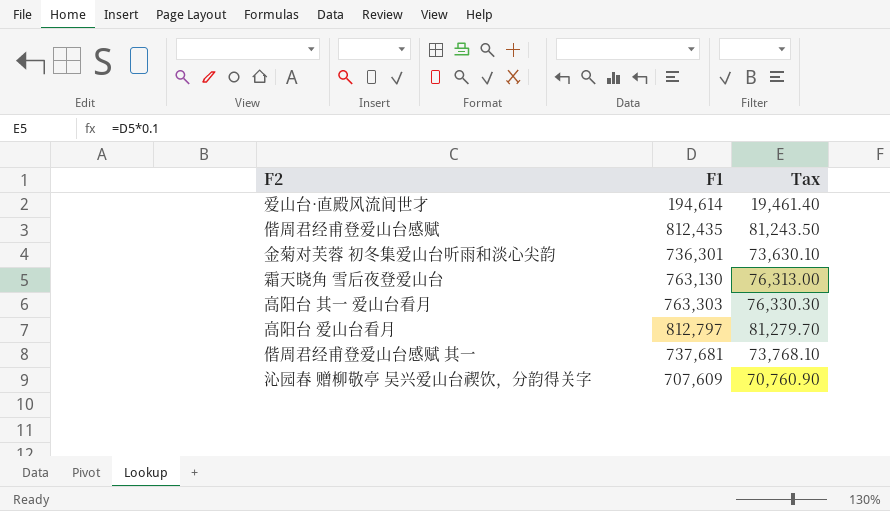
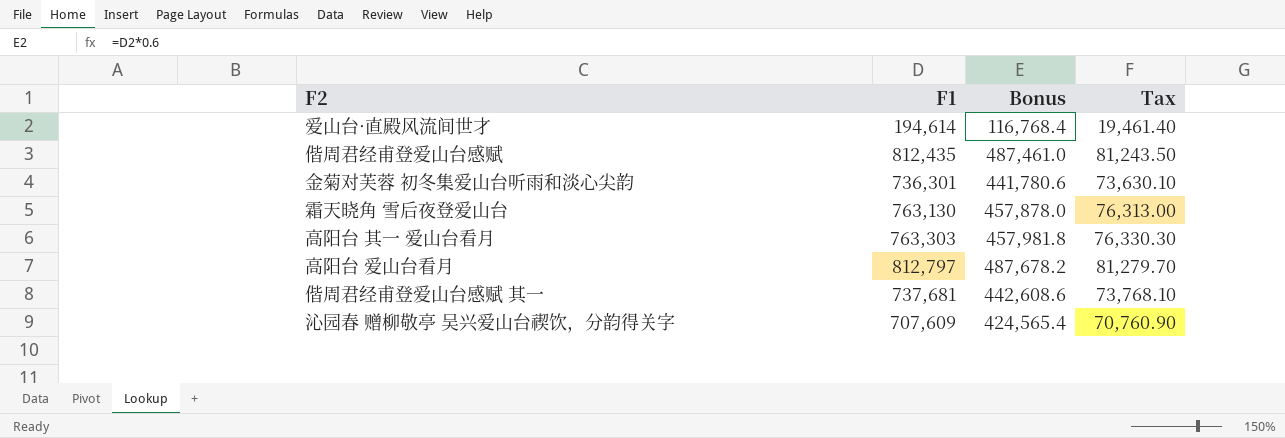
column Bonus | formula: none -> [F1] * 0.6

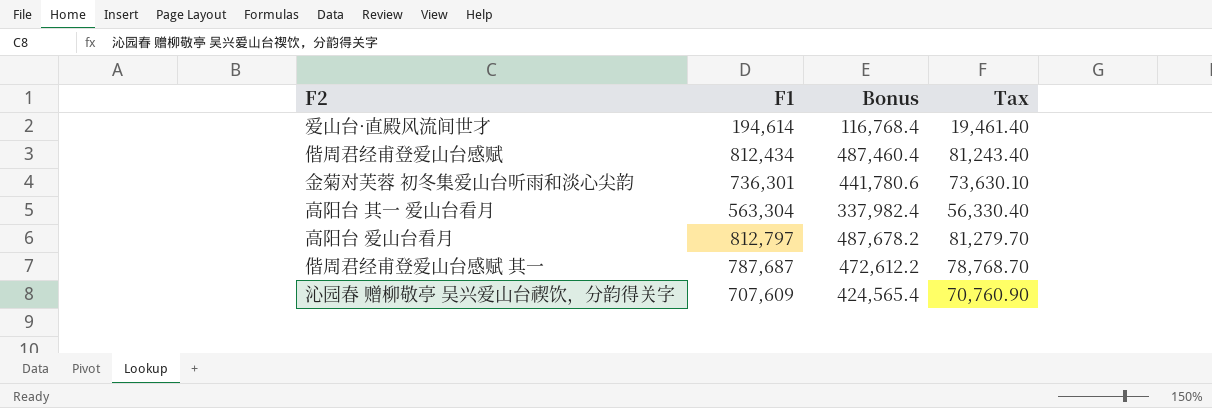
row 霜天晓角 雪后夜登爱山台: 763,130 | 457,878.0 | 76,313.00 -> none
偕周君经甫登爱山台感赋 | F1: 812,435 -> 812,434
偕周君经甫登爱山台感赋 | Bonus: 487,461.0 -> 487,460.4
偕周君经甫登爱山台感赋 | Tax: 81,243.50 -> 81,243.40
高阳台 其一 爱山台看月 | F1: 763,303 -> 563,304
高阳台 其一 爱山台看月 | Bonus: 457,981.8 -> 337,982.4
高阳台 其一 爱山台看月 | Tax: 76,330.30 -> 56,330.40
偕周君经甫登爱山台感赋 其一 | F1: 737,681 -> 787,687
偕周君经甫登爱山台感赋 其一 | Bonus: 442,608.6 -> 472,612.2
偕周君经甫登爱山台感赋 其一 | Tax: 73,768.10 -> 78,768.70

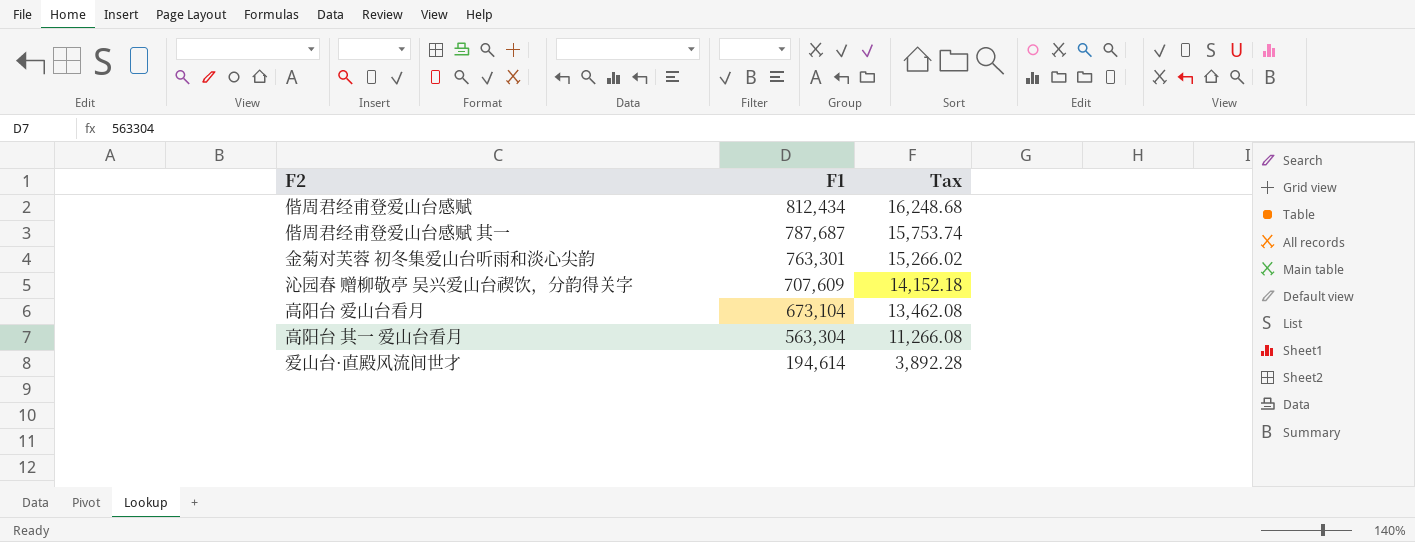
row order: none -> F1 descending
column Bonus | formula: [F1] * 0.6 -> none
column Tax | formula: [F1] * 0.1 -> [F1] * 0.02
金菊对芙蓉 初冬集爱山台听雨和淡心尖韵 | F1: 736,301 -> 763,301
高阳台 爱山台看月 | F1: 812,797 -> 673,104

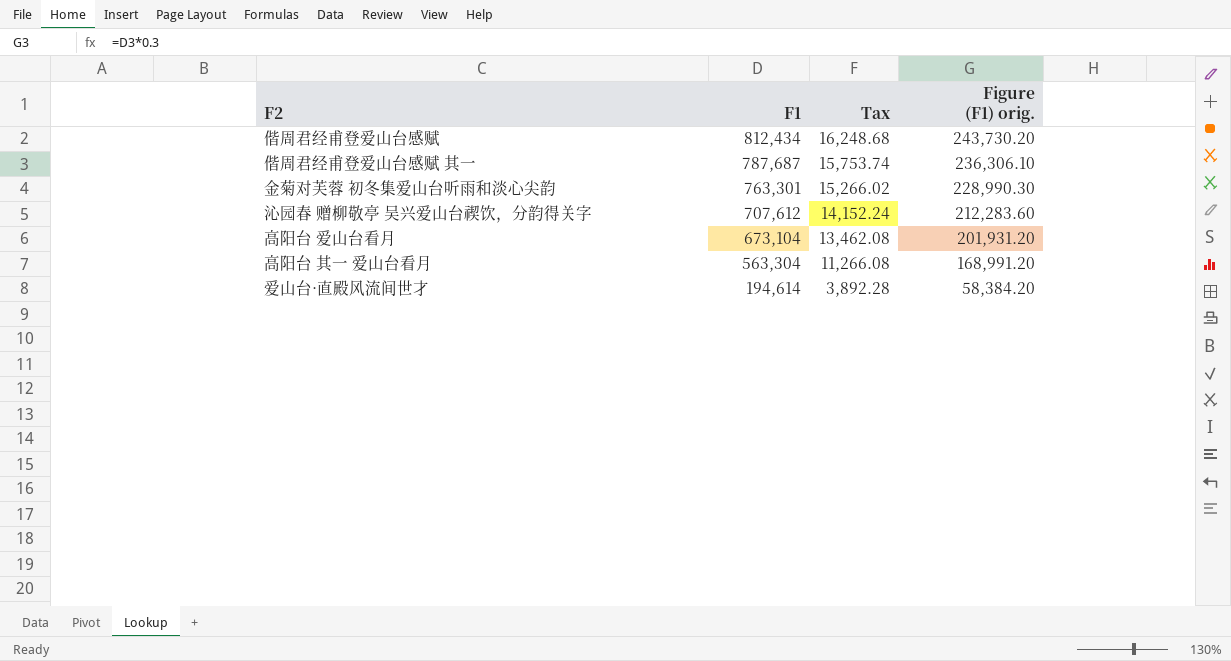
column Figure (F1) orig. | formula: none -> [F1] * 0.3
沁园春 赠柳敬亭 吴兴爱山台禊饮，分韵得关字 | F1: 707,609 -> 707,612
沁园春 赠柳敬亭 吴兴爱山台禊饮，分韵得关字 | Tax: 14,152.18 -> 14,152.24

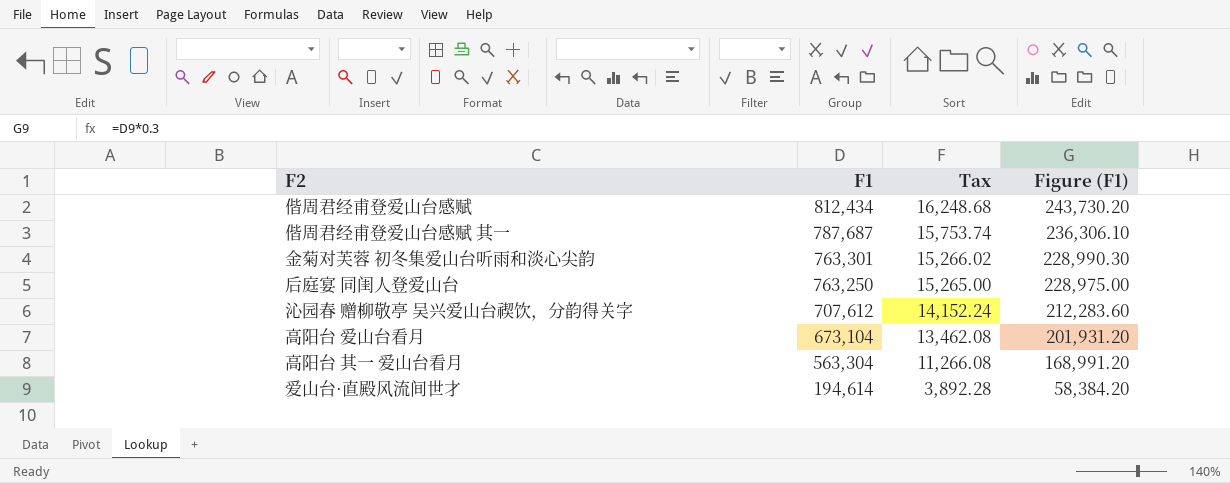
column name: Figure (F1) orig. -> Figure (F1)
row 后庭宴 同闺人登爱山台: none -> 763,250 | 15,265.00 | 228,975.00

